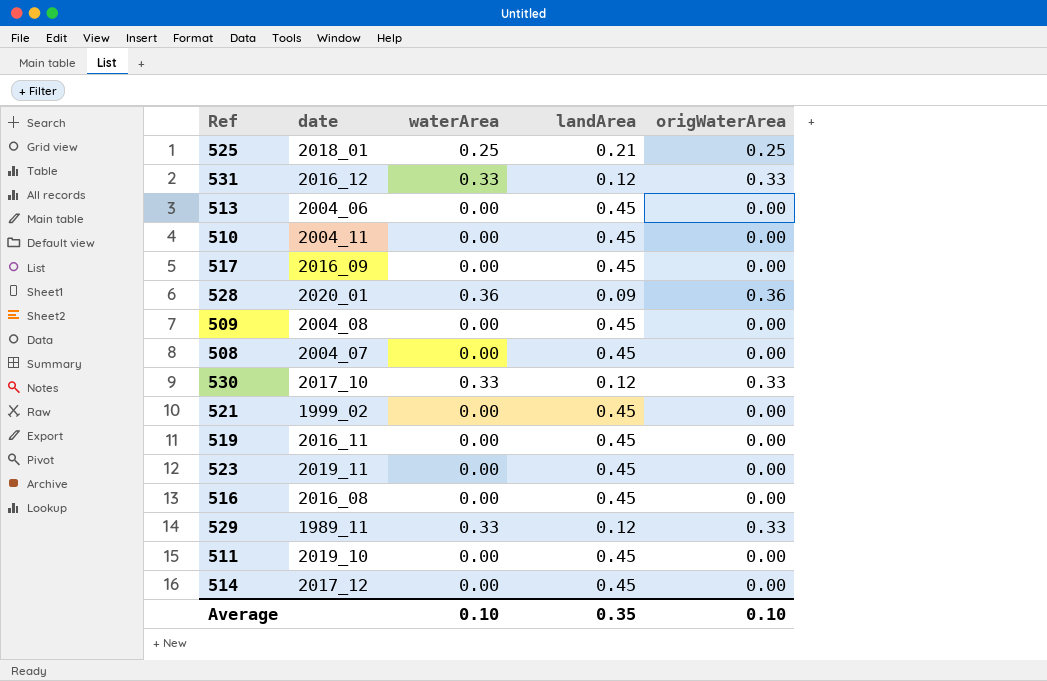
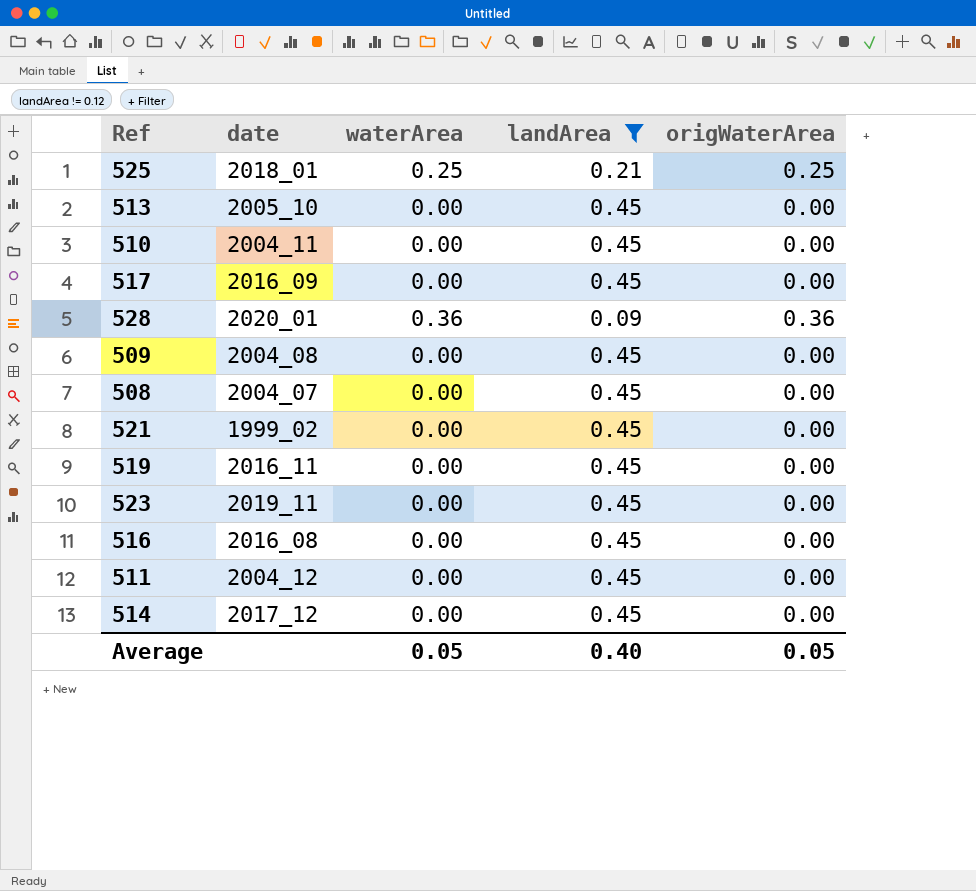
filter: none -> landArea != 0.12
513 | date: 2004_06 -> 2005_10
511 | date: 2019_10 -> 2004_12
Average | waterArea: 0.10 -> 0.05
Average | landArea: 0.35 -> 0.40
Average | origWaterArea: 0.10 -> 0.05

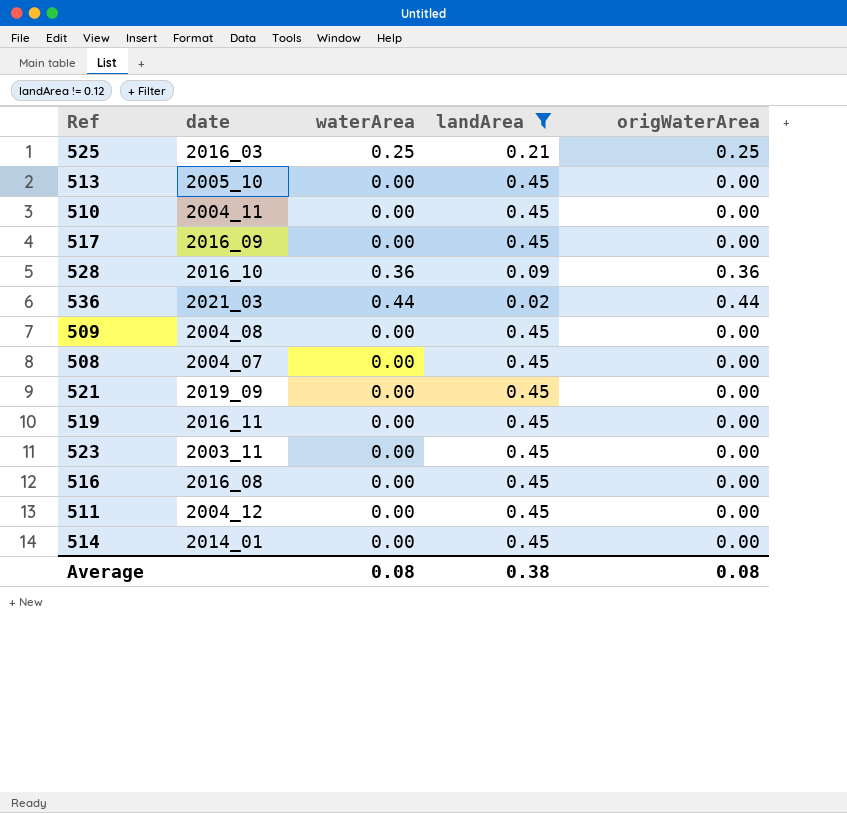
525 | date: 2018_01 -> 2016_03
528 | date: 2020_01 -> 2016_10
row 536: none -> 2021_03 | 0.44 | 0.02 | 0.44
521 | date: 1999_02 -> 2019_09
523 | date: 2019_11 -> 2003_11
514 | date: 2017_12 -> 2014_01
Average | waterArea: 0.05 -> 0.08
Average | landArea: 0.40 -> 0.38
Average | origWaterArea: 0.05 -> 0.08

